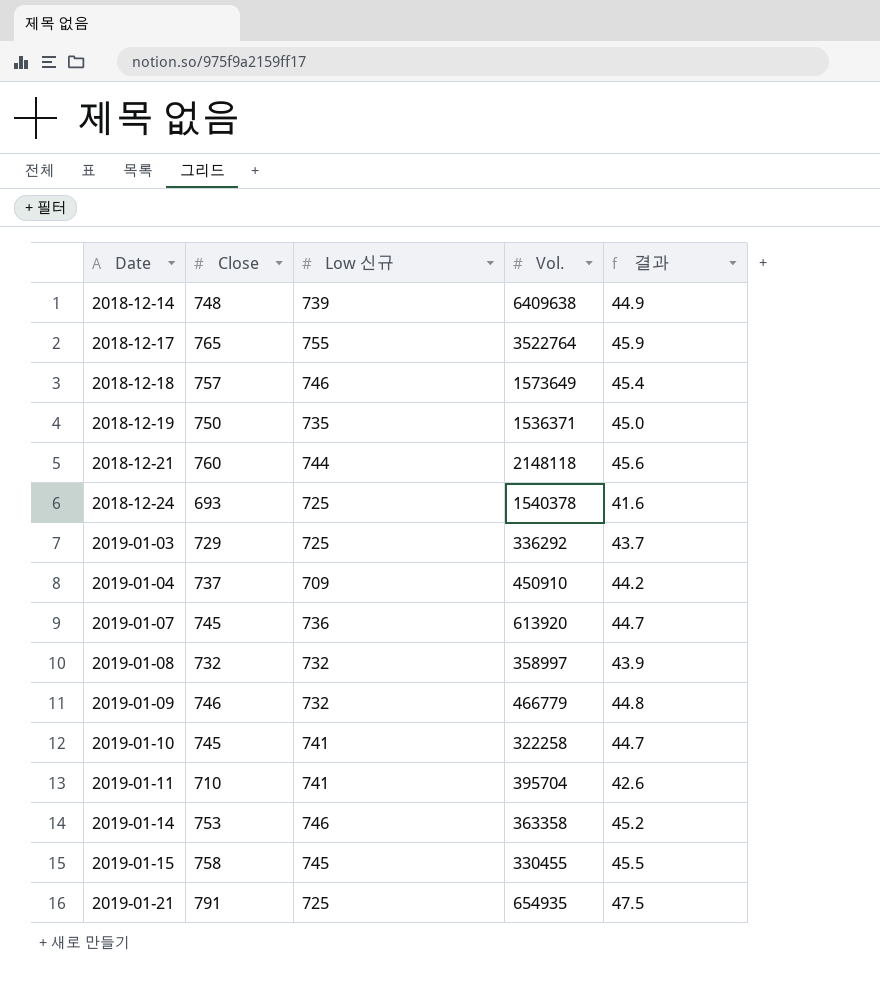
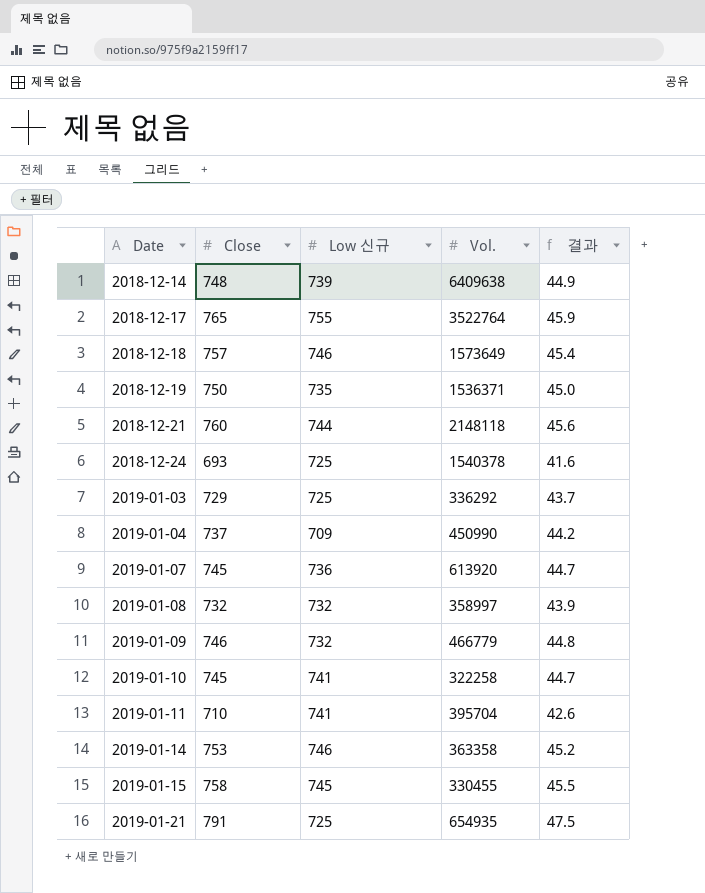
2019-01-04 | Vol.: 450910 -> 450990

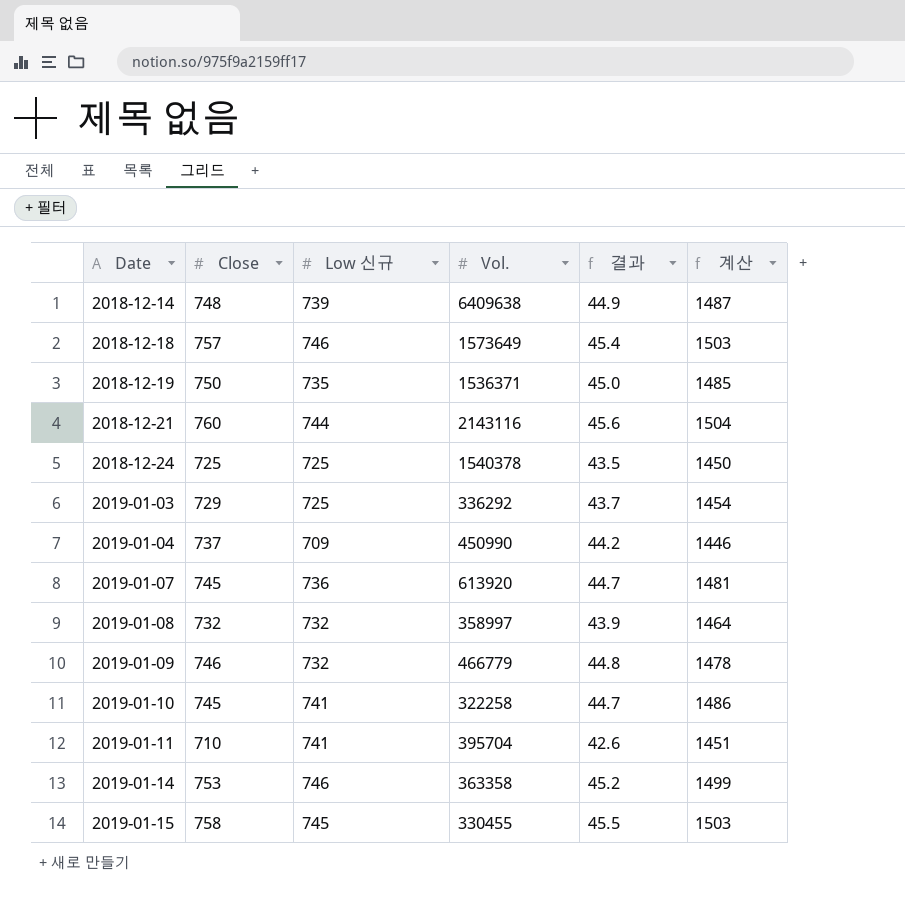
column 계산 | formula: none -> [Close] + [Low 신규]
row 2018-12-17: 765 | 755 | 3522764 | 45.9 -> none
row 2019-01-21: 791 | 725 | 654935 | 47.5 -> none
2018-12-21 | Vol.: 2148118 -> 2143116
2018-12-24 | Close: 693 -> 725
2018-12-24 | 결과: 41.6 -> 43.5

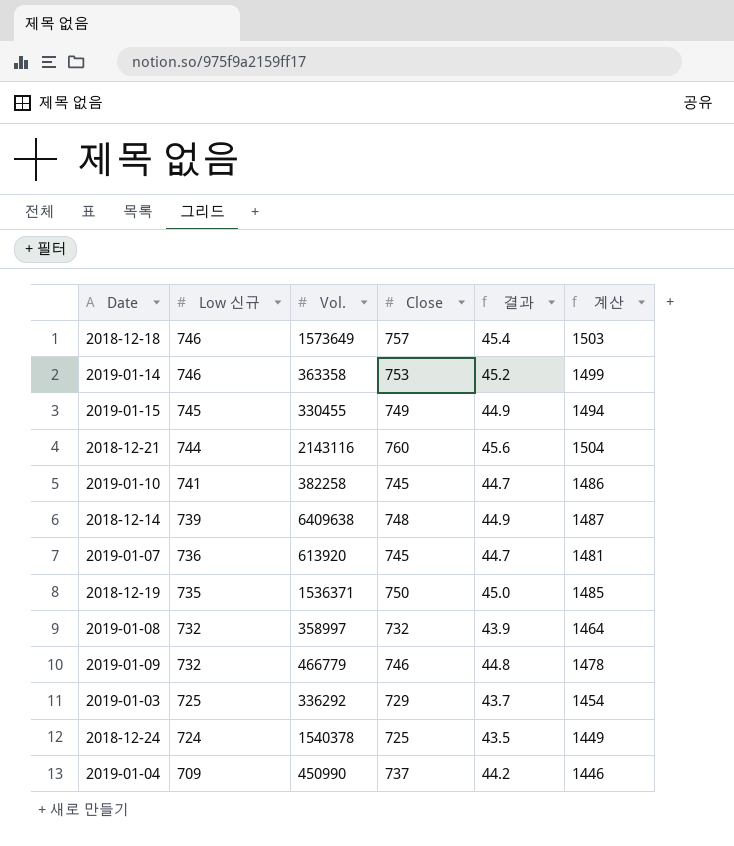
row order: Date ascending -> Low 신규 descending
column Close | position: 2 -> 4
row 2019-01-11: 710 | 741 | 395704 | 42.6 | 1451 -> none
2019-01-15 | Close: 758 -> 749
2019-01-15 | 결과: 45.5 -> 44.9
2019-01-15 | 계산: 1503 -> 1494
2019-01-10 | Vol.: 322258 -> 382258
2018-12-24 | Low 신규: 725 -> 724
2018-12-24 | 계산: 1450 -> 1449

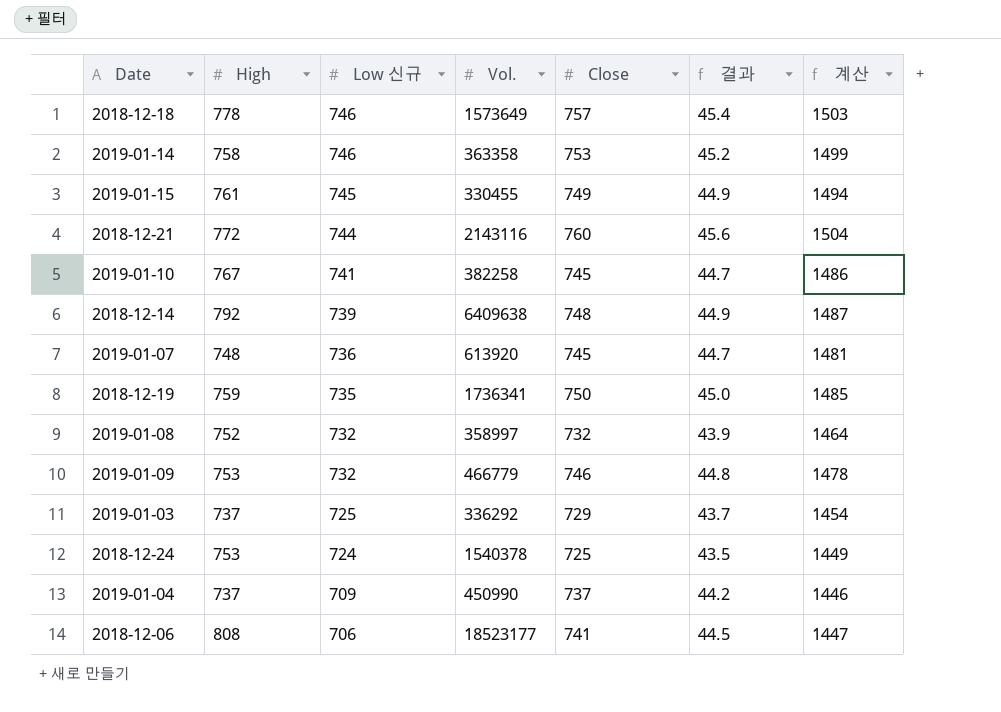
column High | position: none -> 2
2018-12-19 | Vol.: 1536371 -> 1736341
row 2018-12-06: none -> 808 | 706 | 18523177 | 741 | 44.5 | 1447

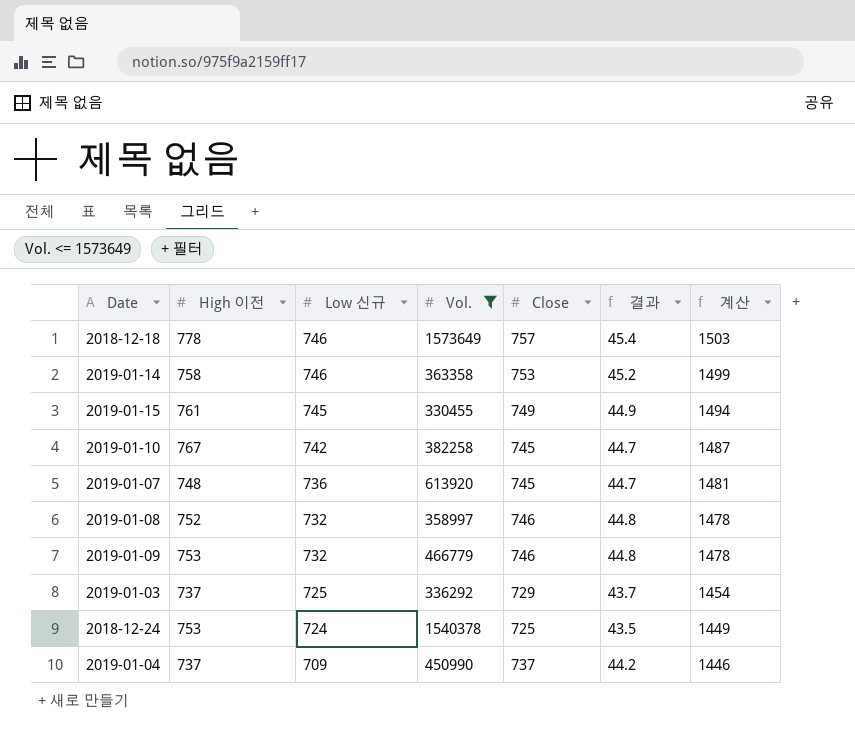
filter: none -> Vol. <= 1573649
column name: High -> High 이전
2019-01-10 | Low 신규: 741 -> 742
2019-01-10 | 계산: 1486 -> 1487
2019-01-08 | Close: 732 -> 746
2019-01-08 | 결과: 43.9 -> 44.8
2019-01-08 | 계산: 1464 -> 1478

